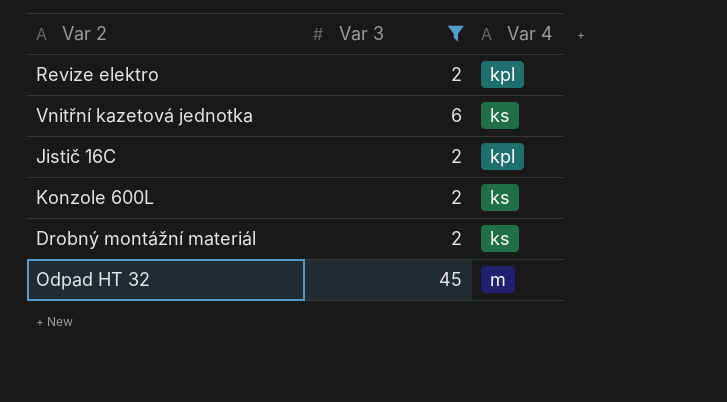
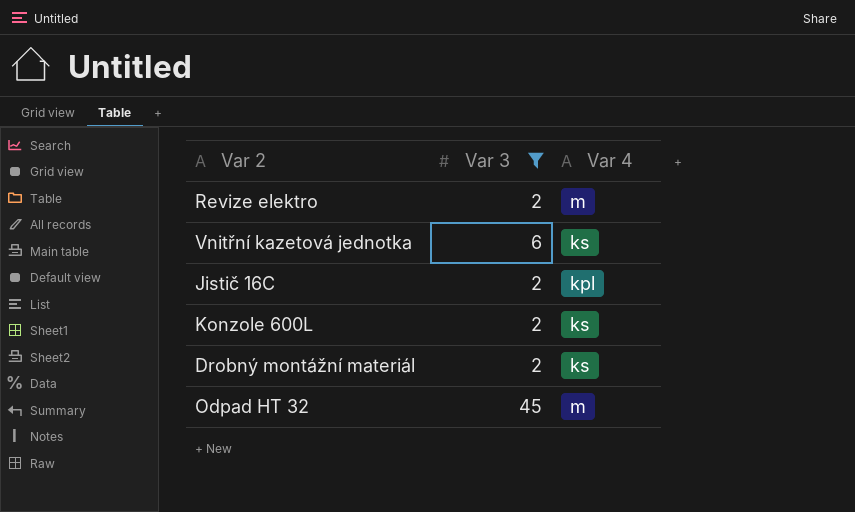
Revize elektro | Var 4: kpl -> m

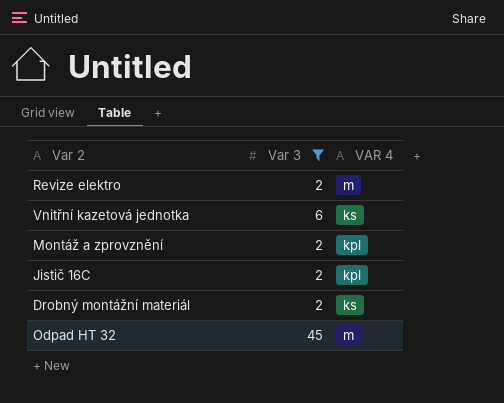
column name: Var 4 -> VAR 4
row Konzole 600L: 2 | ks -> none
row Montáž a zprovznění: none -> 2 | kpl

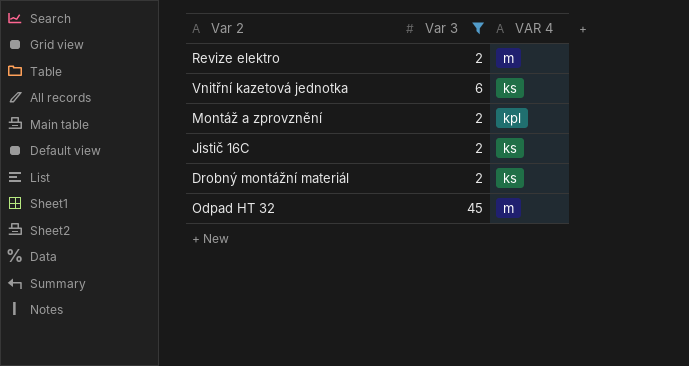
Jistič 16C | VAR 4: kpl -> ks

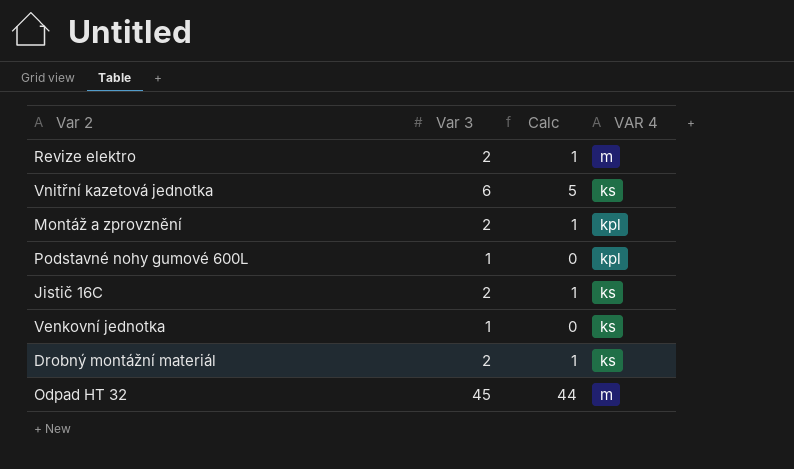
filter: Var 3 != 1 -> none
column Calc | formula: none -> [Var 3] - 1

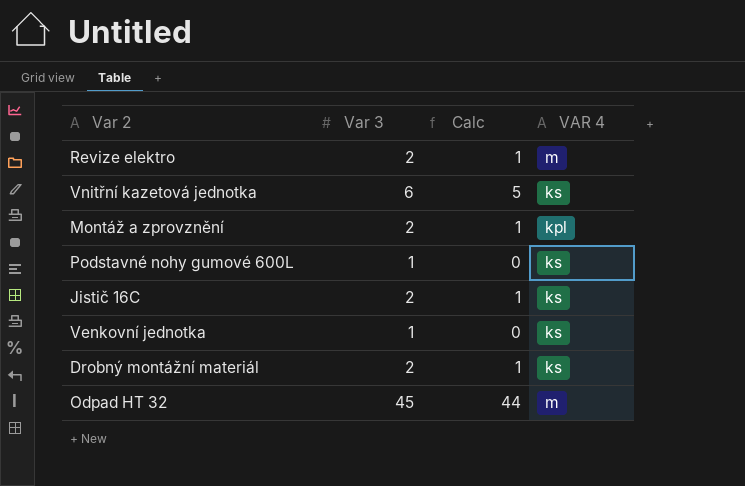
Podstavné nohy gumové 600L | VAR 4: kpl -> ks

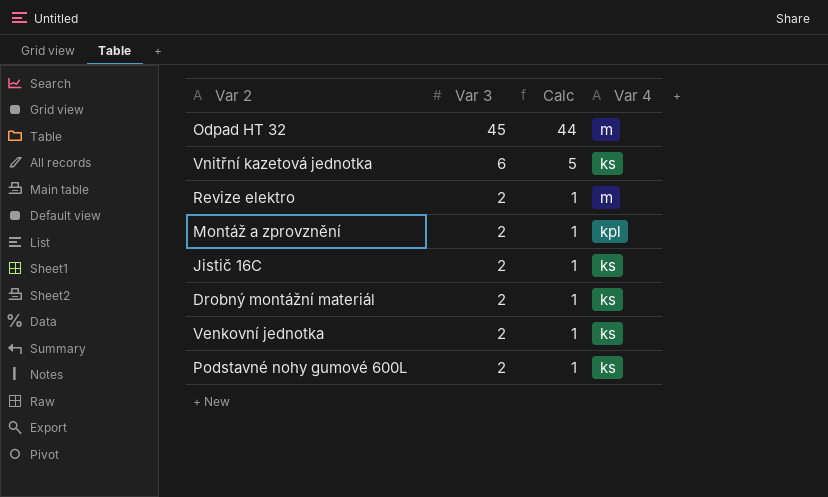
row order: none -> Var 3 descending
column name: VAR 4 -> Var 4
Venkovní jednotka | Var 3: 1 -> 2
Venkovní jednotka | Calc: 0 -> 1
Podstavné nohy gumové 600L | Var 3: 1 -> 2
Podstavné nohy gumové 600L | Calc: 0 -> 1

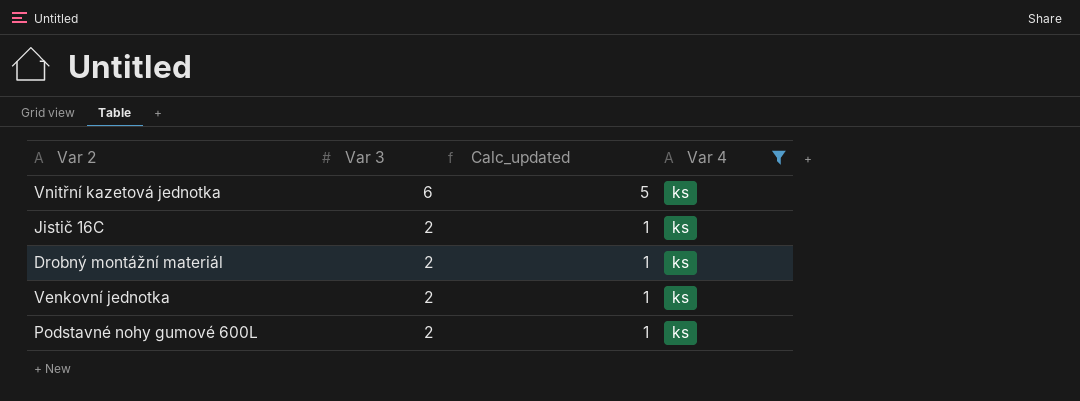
filter: none -> Var 4 = ks
column name: Calc -> Calc_updated

